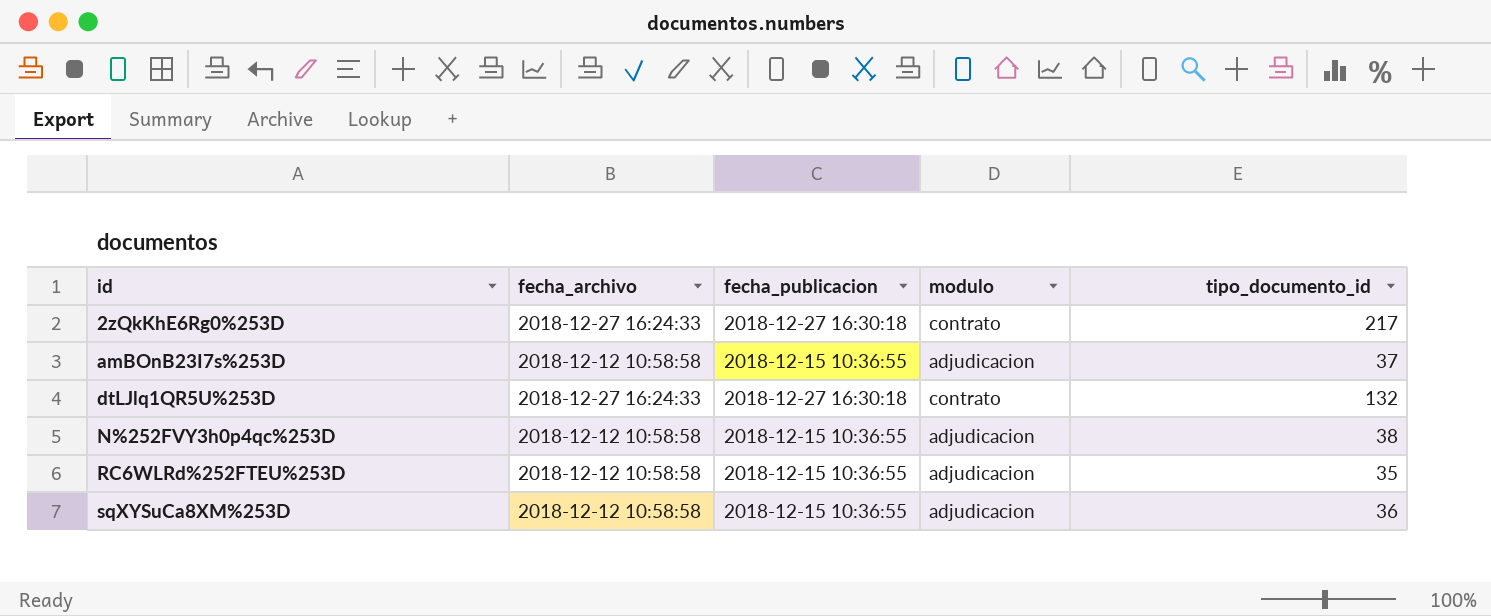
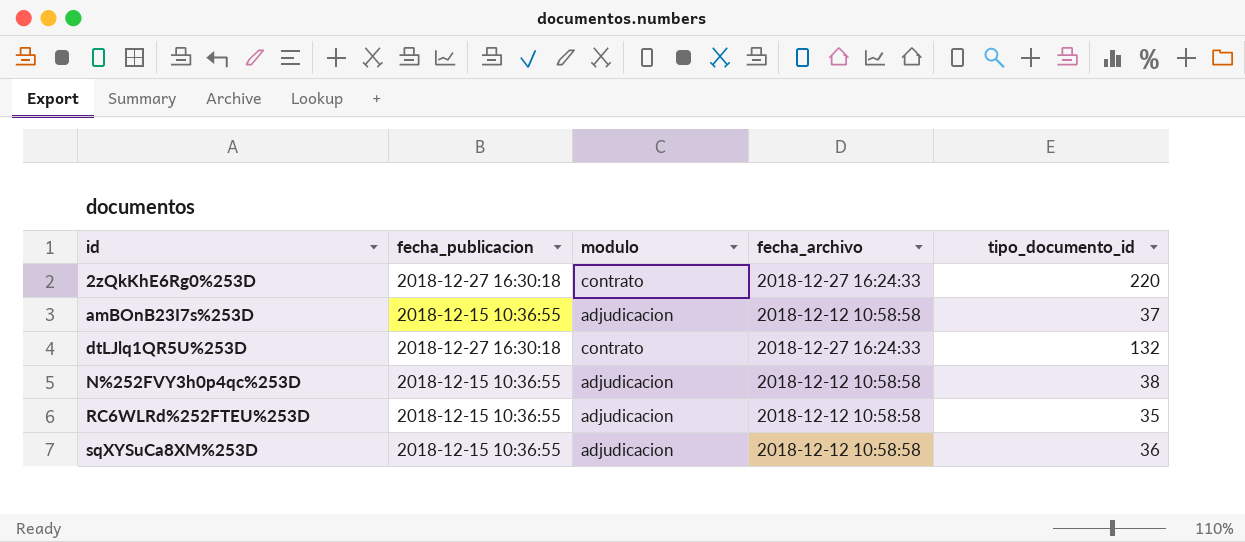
column fecha_archivo | position: 2 -> 4
2zQkKhE6Rg0%253D | tipo_documento_id: 217 -> 220

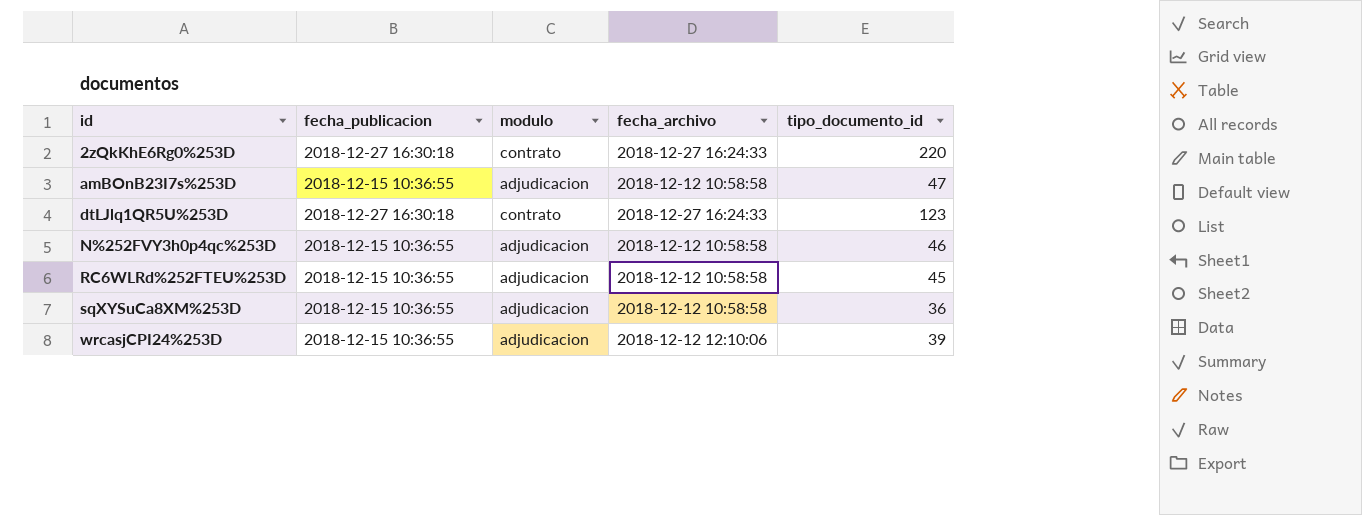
amBOnB23I7s%253D | tipo_documento_id: 37 -> 47
dtLJlq1QR5U%253D | tipo_documento_id: 132 -> 123
N%252FVY3h0p4qc%253D | tipo_documento_id: 38 -> 46
RC6WLRd%252FTEU%253D | tipo_documento_id: 35 -> 45
row wrcasjCPI24%253D: none -> 2018-12-15 10:36:55 | adjudicacion | 2018-12-12 12:10:06 | 39

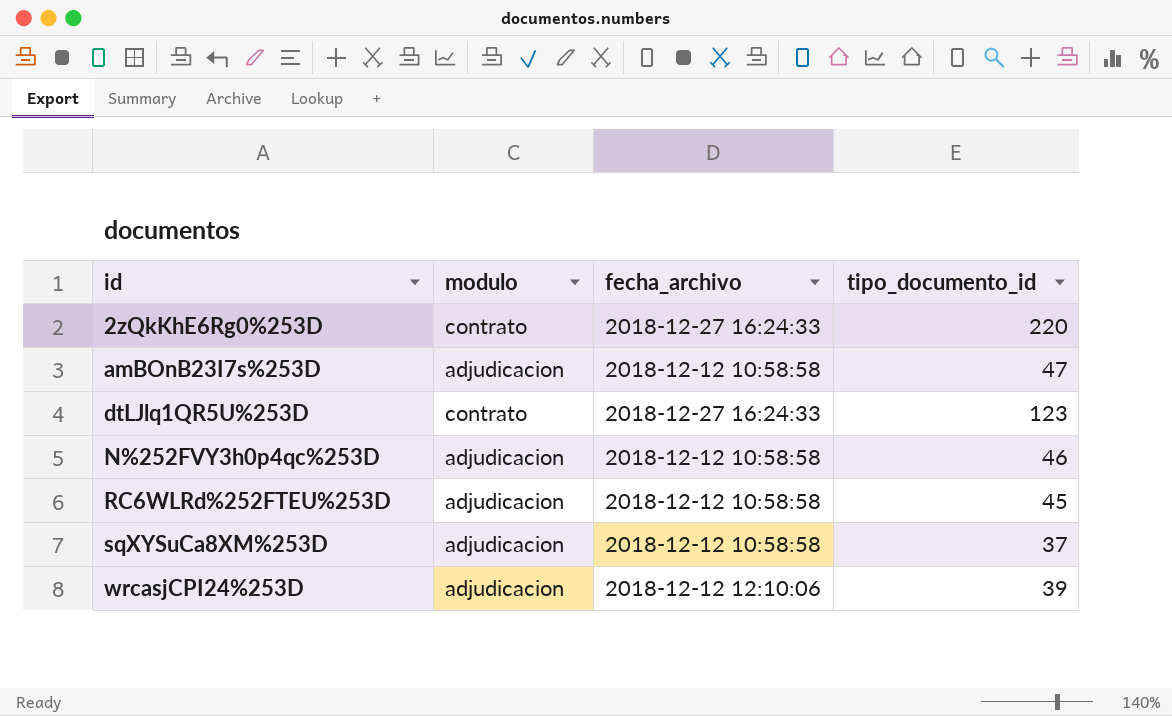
column fecha_publicacion | position: 2 -> none
sqXYSuCa8XM%253D | tipo_documento_id: 36 -> 37

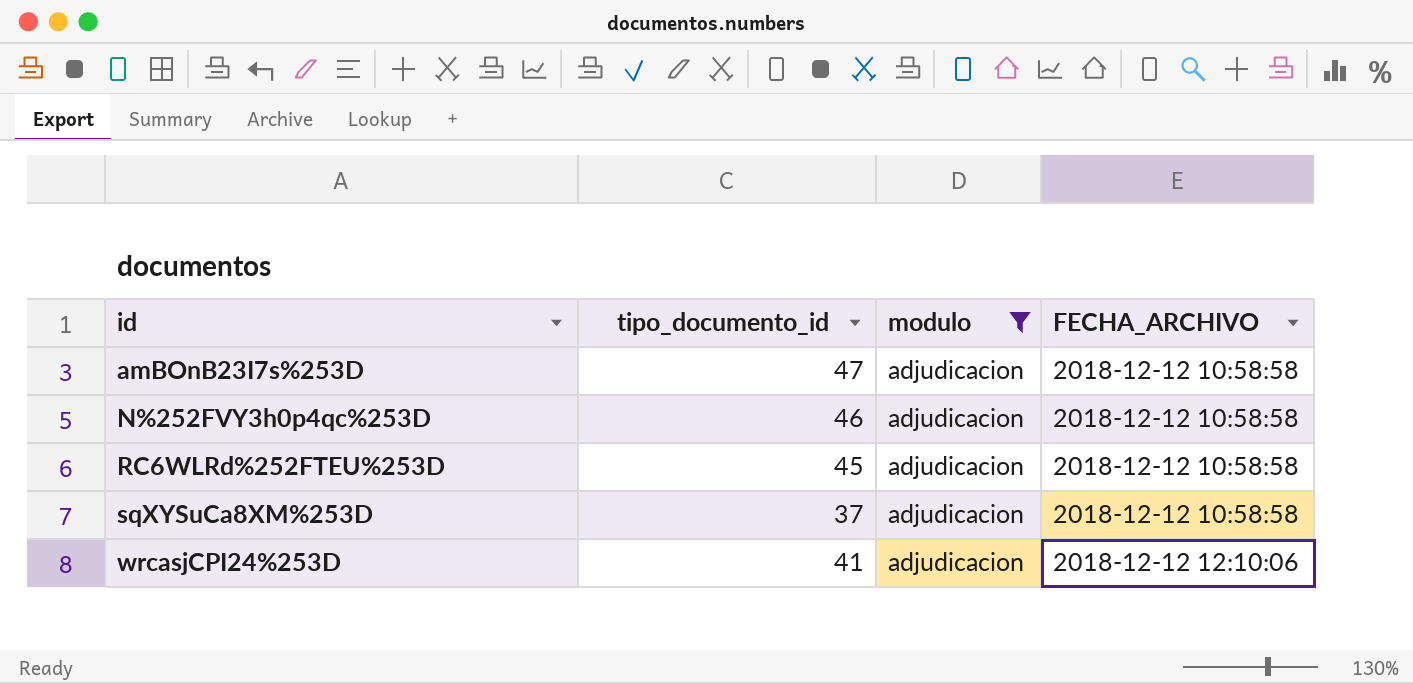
filter: none -> modulo = adjudicacion
column tipo_documento_id | position: 4 -> 2
column name: fecha_archivo -> FECHA_ARCHIVO
wrcasjCPI24%253D | tipo_documento_id: 39 -> 41

